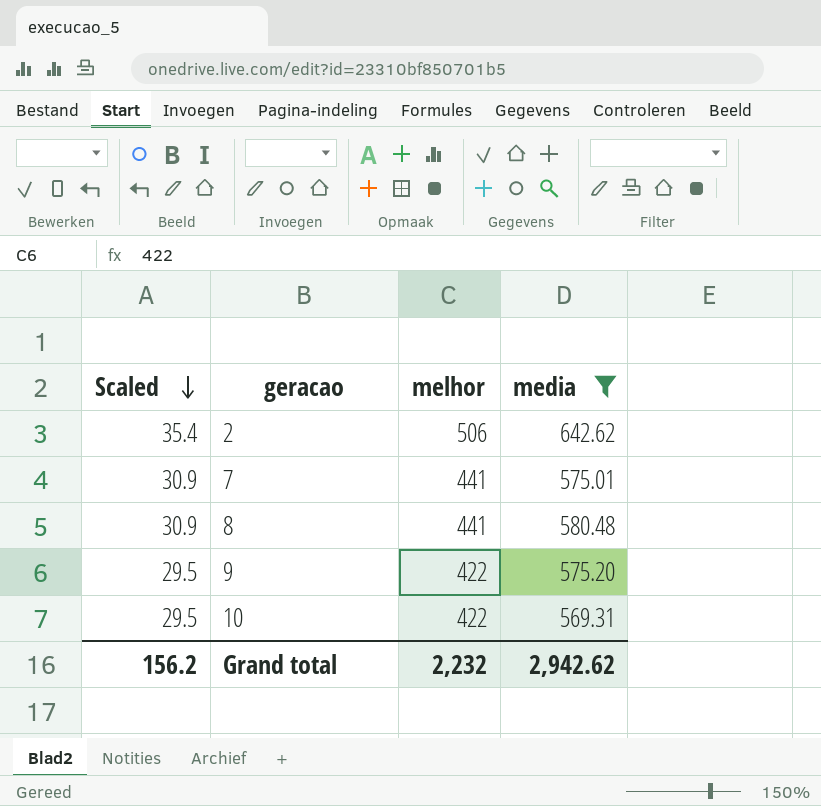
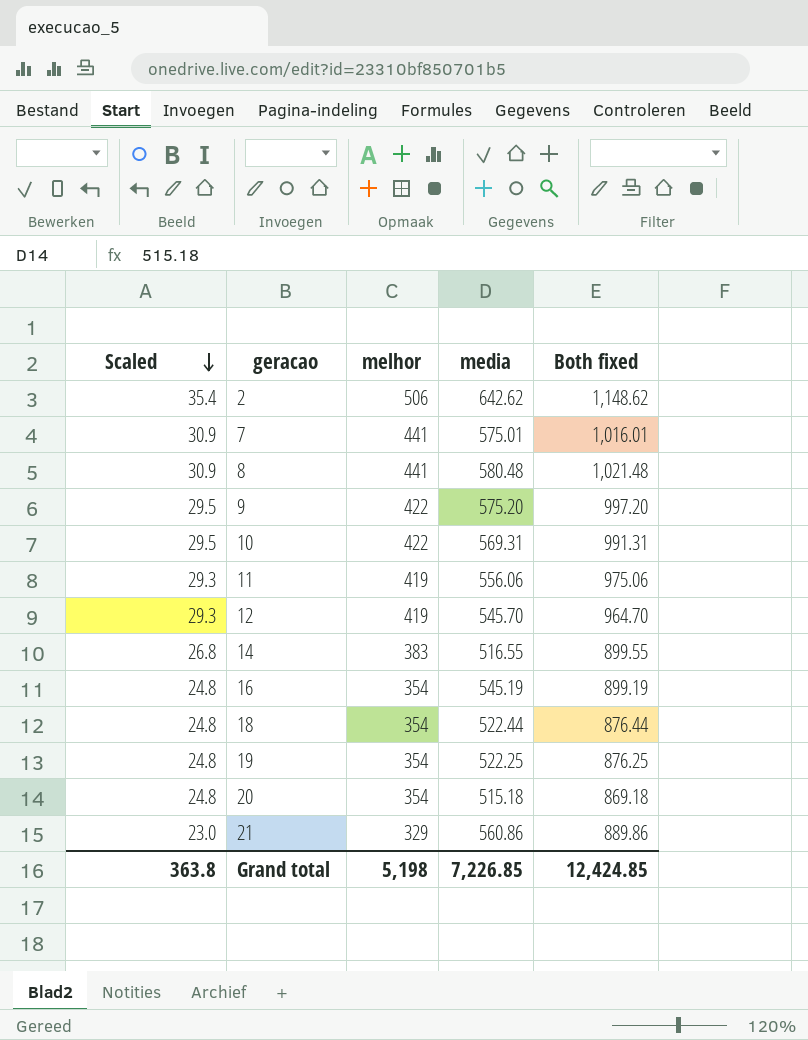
filter: media >= 569.31 -> none
column Both fixed | formula: none -> [melhor] + [media]
Grand total | Scaled: 156.2 -> 363.8
Grand total | melhor: 2,232 -> 5,198
Grand total | media: 2,942.62 -> 7,226.85

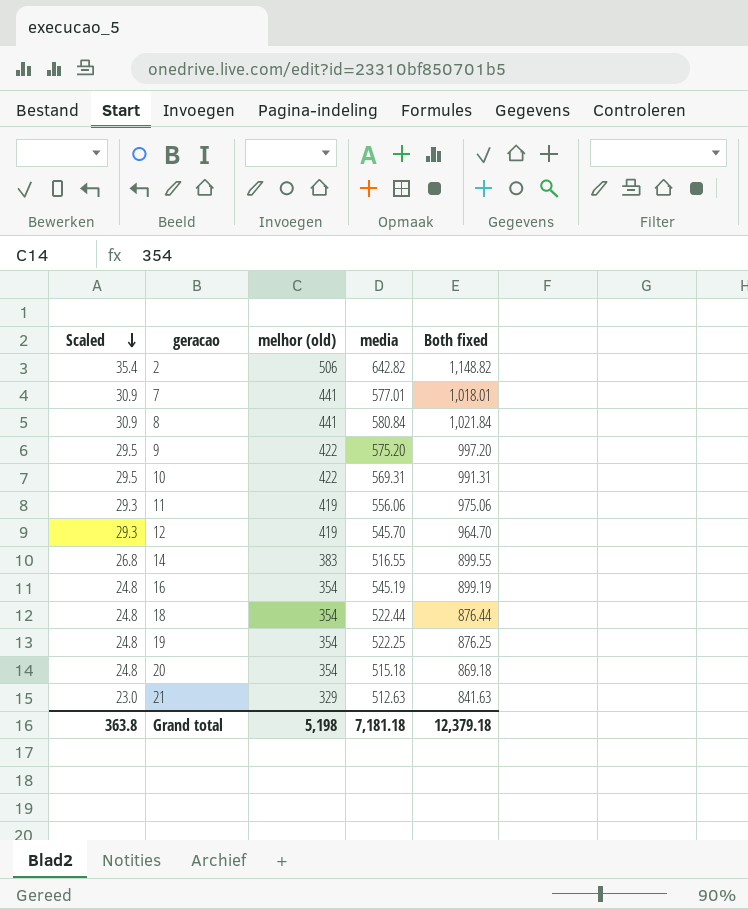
column name: melhor -> melhor (old)
2 | media: 642.62 -> 642.82
2 | Both fixed: 1,148.62 -> 1,148.82
7 | media: 575.01 -> 577.01
7 | Both fixed: 1,016.01 -> 1,018.01
8 | media: 580.48 -> 580.84
8 | Both fixed: 1,021.48 -> 1,021.84
21 | media: 560.86 -> 512.63
21 | Both fixed: 889.86 -> 841.63
Grand total | media: 7,226.85 -> 7,181.18
Grand total | Both fixed: 12,424.85 -> 12,379.18

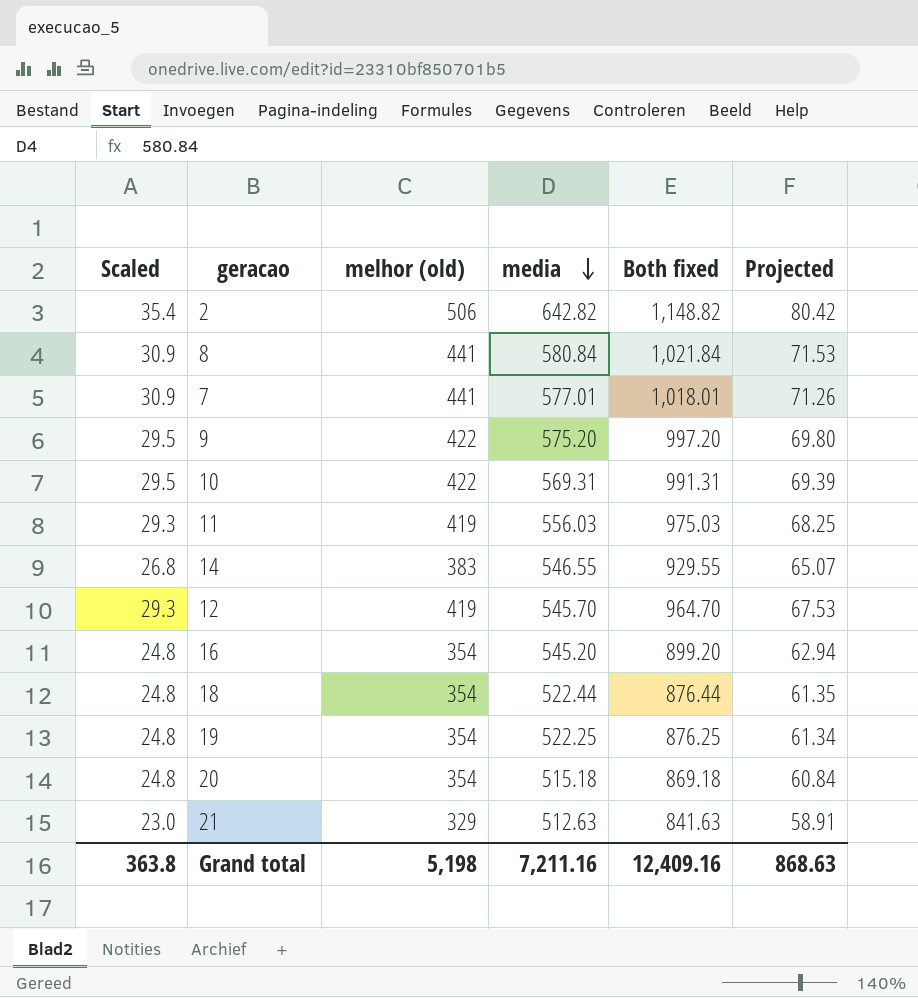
row order: Scaled descending -> media descending
column Projected | formula: none -> [Both fixed] * 0.07
11 | media: 556.06 -> 556.03
11 | Both fixed: 975.06 -> 975.03
14 | media: 516.55 -> 546.55
14 | Both fixed: 899.55 -> 929.55
16 | media: 545.19 -> 545.20
16 | Both fixed: 899.19 -> 899.20
Grand total | media: 7,181.18 -> 7,211.16
Grand total | Both fixed: 12,379.18 -> 12,409.16

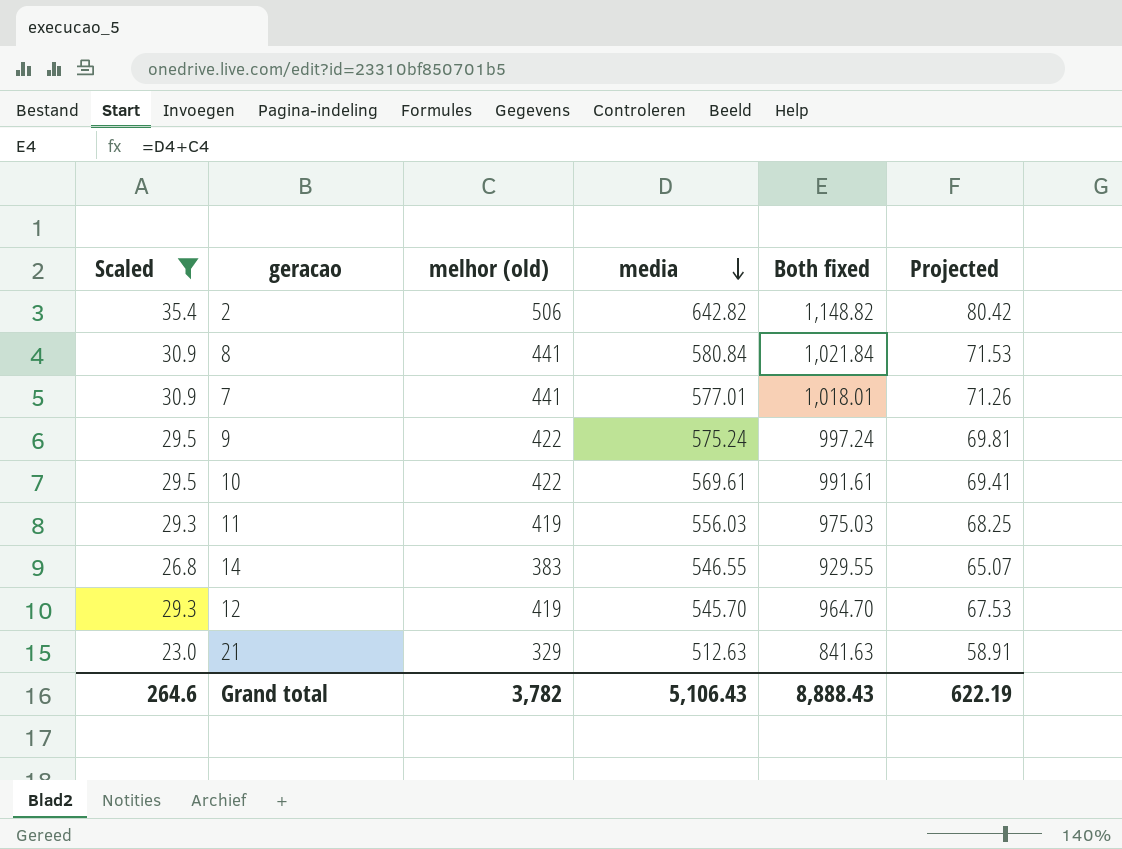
filter: none -> Scaled != 24.8
9 | media: 575.20 -> 575.24
9 | Both fixed: 997.20 -> 997.24
9 | Projected: 69.80 -> 69.81
10 | media: 569.31 -> 569.61
10 | Both fixed: 991.31 -> 991.61
10 | Projected: 69.39 -> 69.41
Grand total | Scaled: 363.8 -> 264.6
Grand total | melhor (old): 5,198 -> 3,782
Grand total | media: 7,211.16 -> 5,106.43
Grand total | Both fixed: 12,409.16 -> 8,888.43
Grand total | Projected: 868.63 -> 622.19

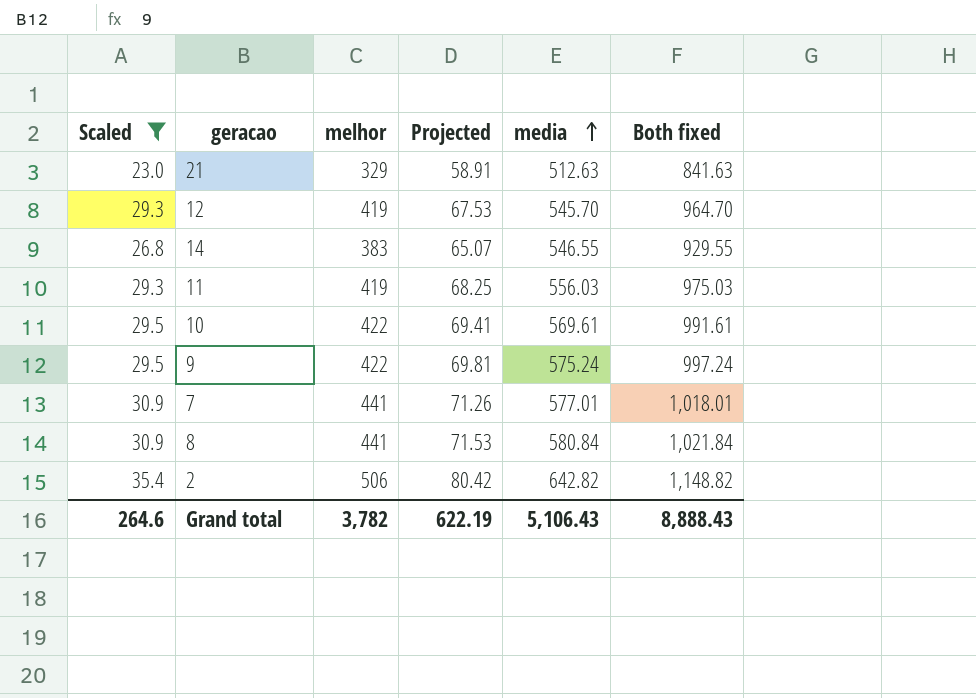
row order: media descending -> media ascending
column name: melhor (old) -> melhor
column Projected | position: 6 -> 4

